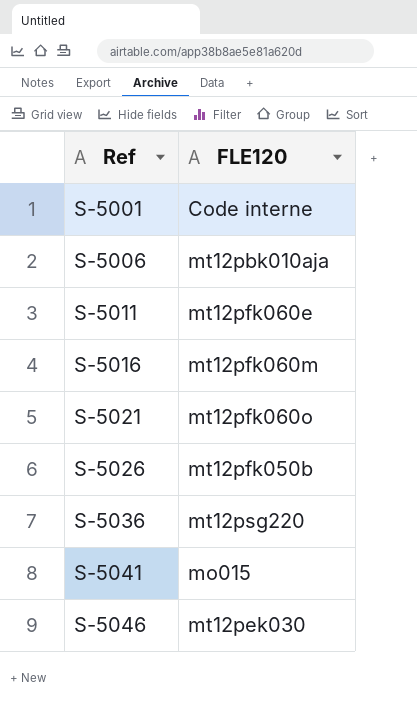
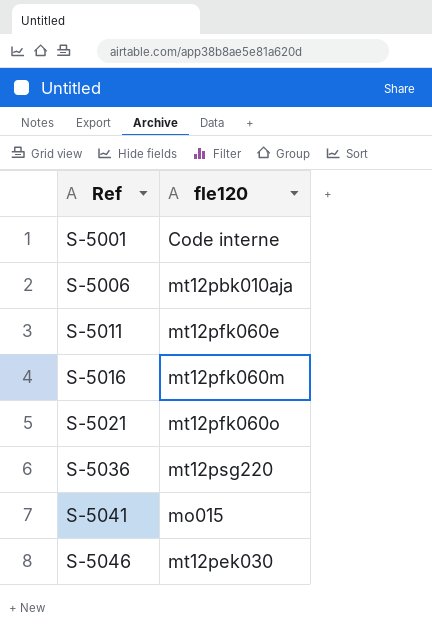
column name: FLE120 -> fle120
row S-5026: mt12pfk050b -> none

